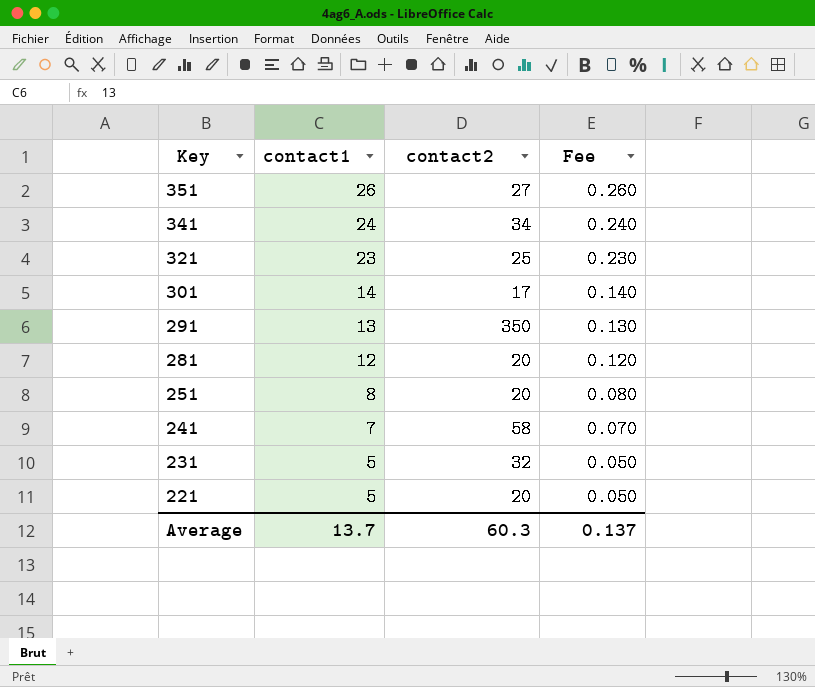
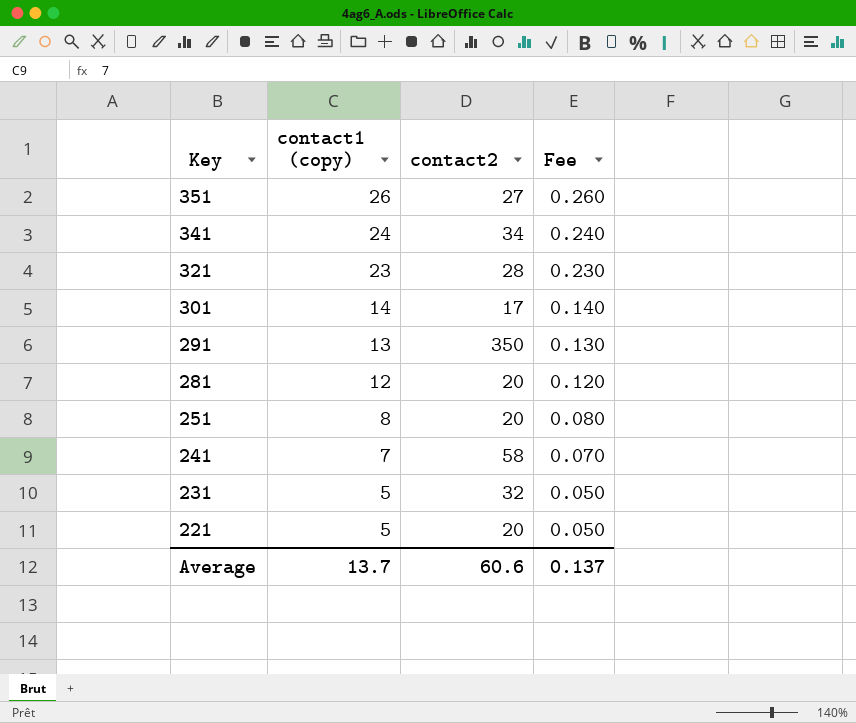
column name: contact1 -> contact1 (copy)
321 | contact2: 25 -> 28
Average | contact2: 60.3 -> 60.6

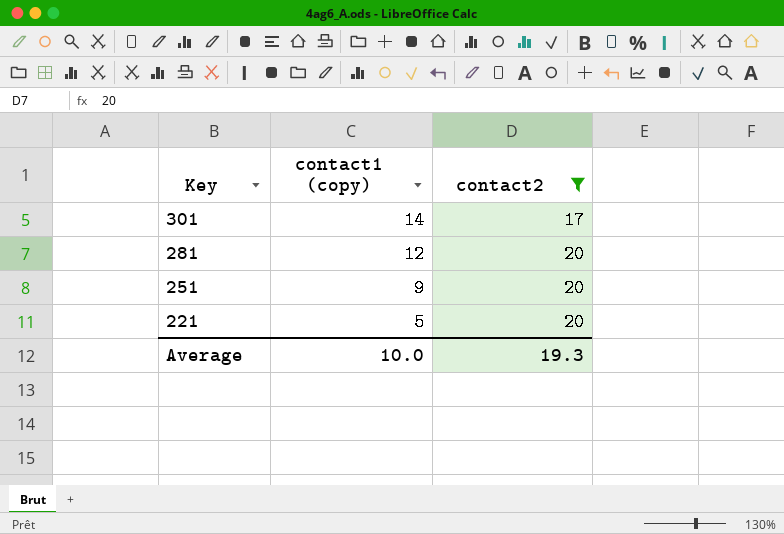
filter: none -> contact2 <= 20
column Fee | formula: [contact1 (copy)] * 0.01 -> none
251 | contact1 (copy): 8 -> 9
Average | contact1 (copy): 13.7 -> 10.0
Average | contact2: 60.6 -> 19.3

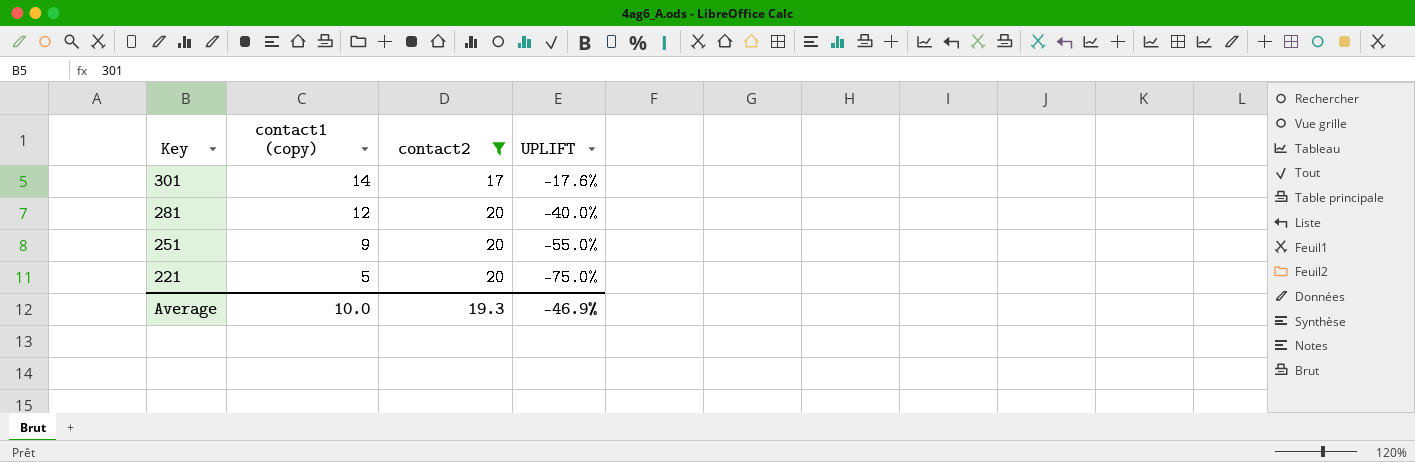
column UPLIFT | formula: none -> ([contact1 (copy)] - [contact2]) / [contact2]

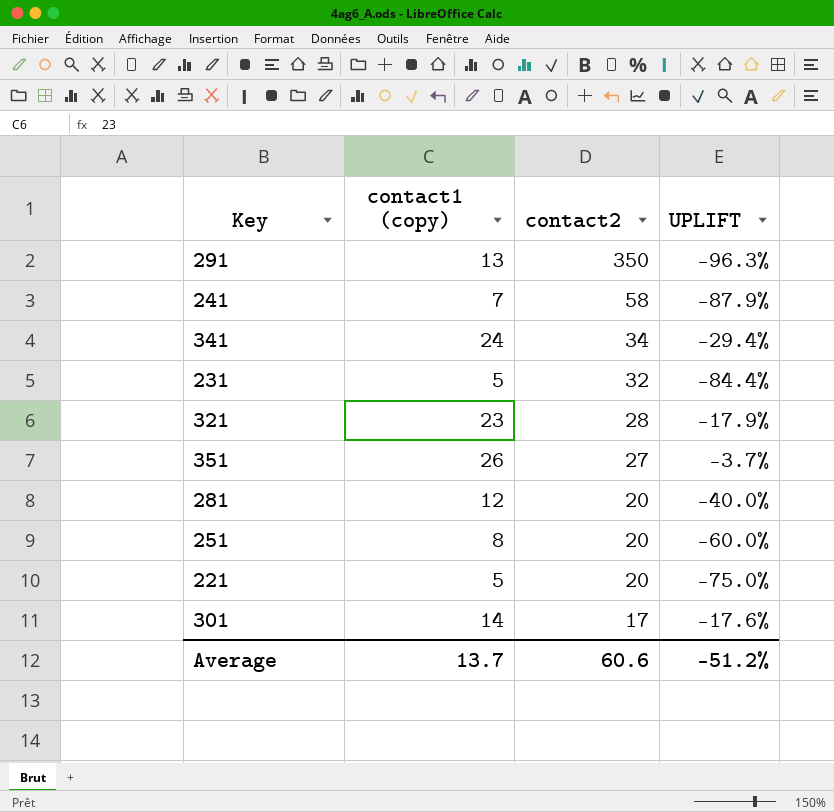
filter: contact2 <= 20 -> none
row order: Key descending -> contact2 descending
251 | contact1 (copy): 9 -> 8
251 | UPLIFT: -55.0% -> -60.0%
Average | contact1 (copy): 10.0 -> 13.7
Average | contact2: 19.3 -> 60.6
Average | UPLIFT: -46.9% -> -51.2%

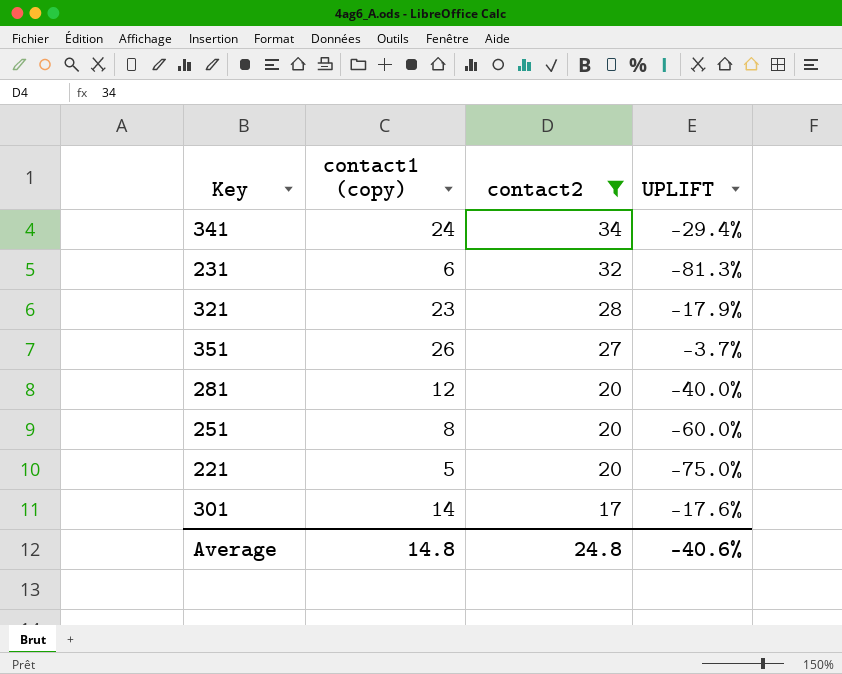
filter: none -> contact2 <= 34
231 | contact1 (copy): 5 -> 6
231 | UPLIFT: -84.4% -> -81.3%
Average | contact1 (copy): 13.7 -> 14.8
Average | contact2: 60.6 -> 24.8
Average | UPLIFT: -51.2% -> -40.6%

